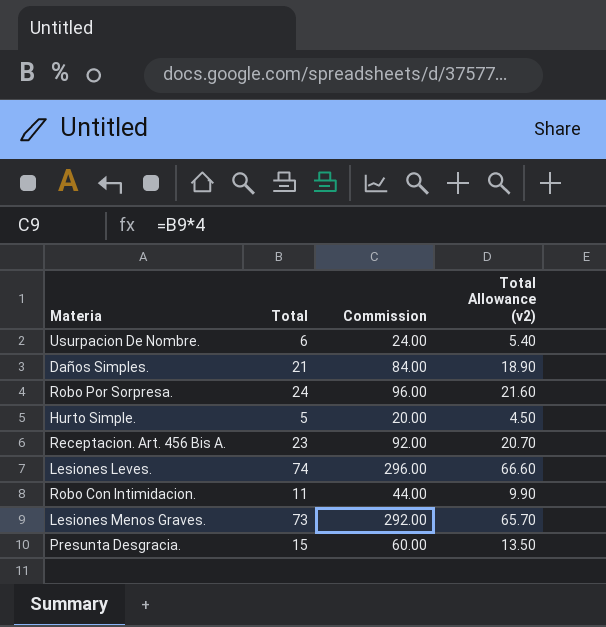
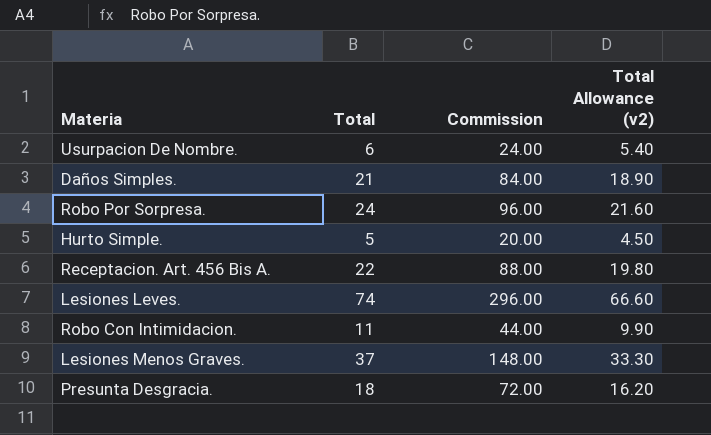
Receptacion. Art. 456 Bis A. | Total: 23 -> 22
Receptacion. Art. 456 Bis A. | Commission: 92.00 -> 88.00
Receptacion. Art. 456 Bis A. | Total Allowance (v2): 20.70 -> 19.80
Lesiones Menos Graves. | Total: 73 -> 37
Lesiones Menos Graves. | Commission: 292.00 -> 148.00
Lesiones Menos Graves. | Total Allowance (v2): 65.70 -> 33.30
Presunta Desgracia. | Total: 15 -> 18
Presunta Desgracia. | Commission: 60.00 -> 72.00
Presunta Desgracia. | Total Allowance (v2): 13.50 -> 16.20

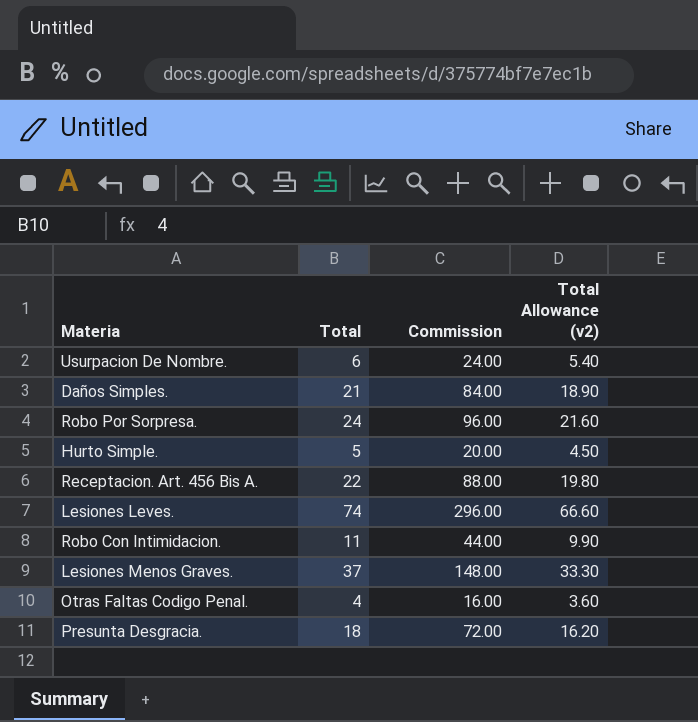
row Otras Faltas Codigo Penal.: none -> 4 | 16.00 | 3.60

